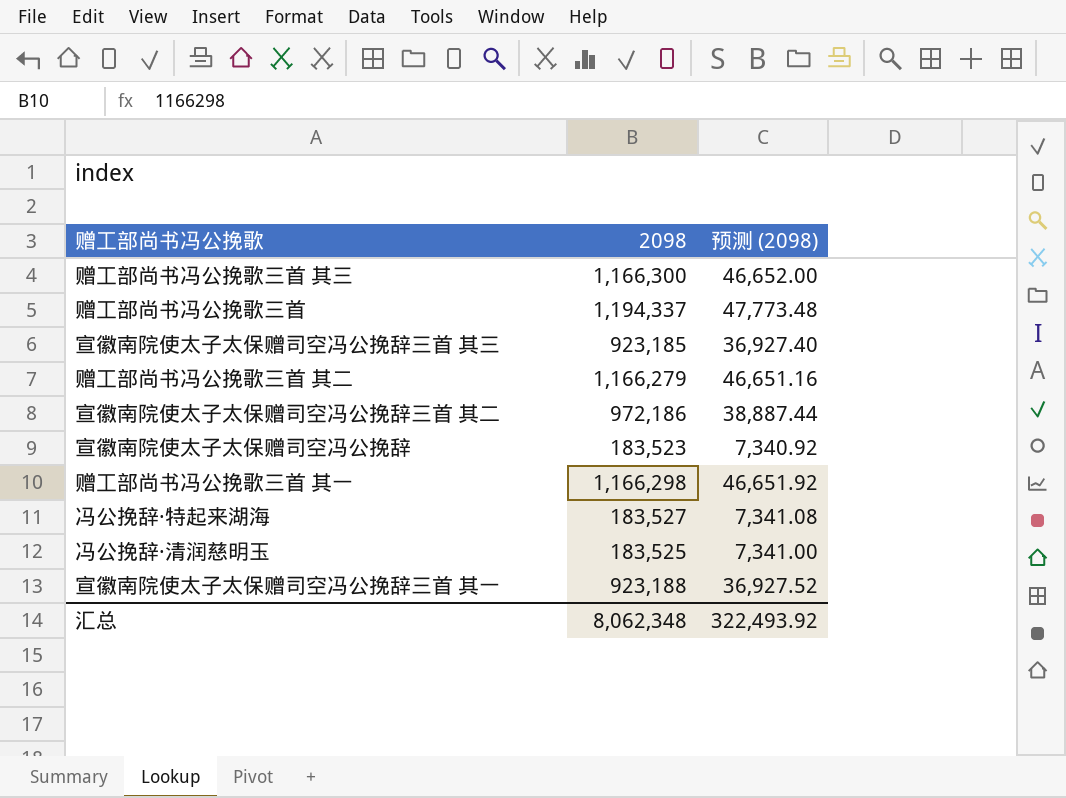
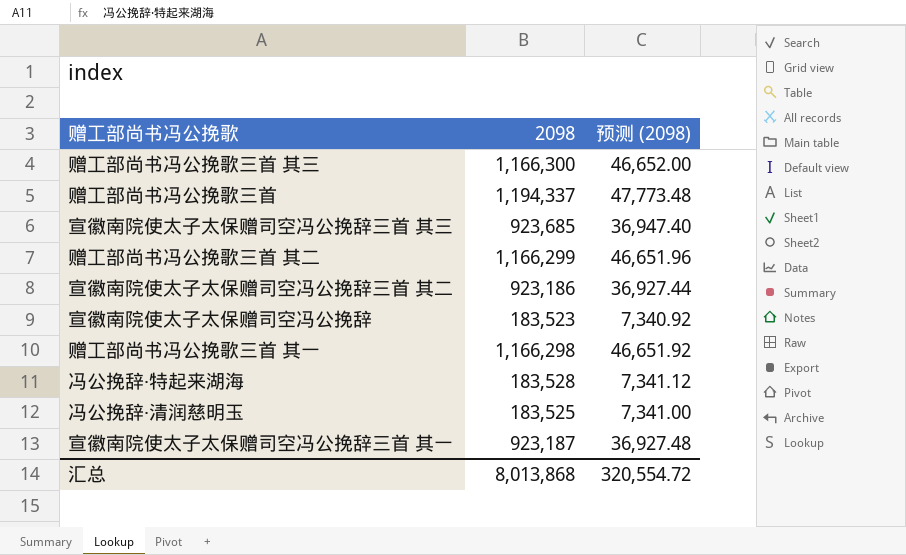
宣徽南院使太子太保赠司空冯公挽辞三首 其三 | 2098: 923,185 -> 923,685
宣徽南院使太子太保赠司空冯公挽辞三首 其三 | 预测 (2098): 36,927.40 -> 36,947.40
赠工部尚书冯公挽歌三首 其二 | 2098: 1,166,279 -> 1,166,299
赠工部尚书冯公挽歌三首 其二 | 预测 (2098): 46,651.16 -> 46,651.96
宣徽南院使太子太保赠司空冯公挽辞三首 其二 | 2098: 972,186 -> 923,186
宣徽南院使太子太保赠司空冯公挽辞三首 其二 | 预测 (2098): 38,887.44 -> 36,927.44
冯公挽辞·特起来湖海 | 2098: 183,527 -> 183,528
冯公挽辞·特起来湖海 | 预测 (2098): 7,341.08 -> 7,341.12
宣徽南院使太子太保赠司空冯公挽辞三首 其一 | 2098: 923,188 -> 923,187
宣徽南院使太子太保赠司空冯公挽辞三首 其一 | 预测 (2098): 36,927.52 -> 36,927.48
汇总 | 2098: 8,062,348 -> 8,013,868
汇总 | 预测 (2098): 322,493.92 -> 320,554.72

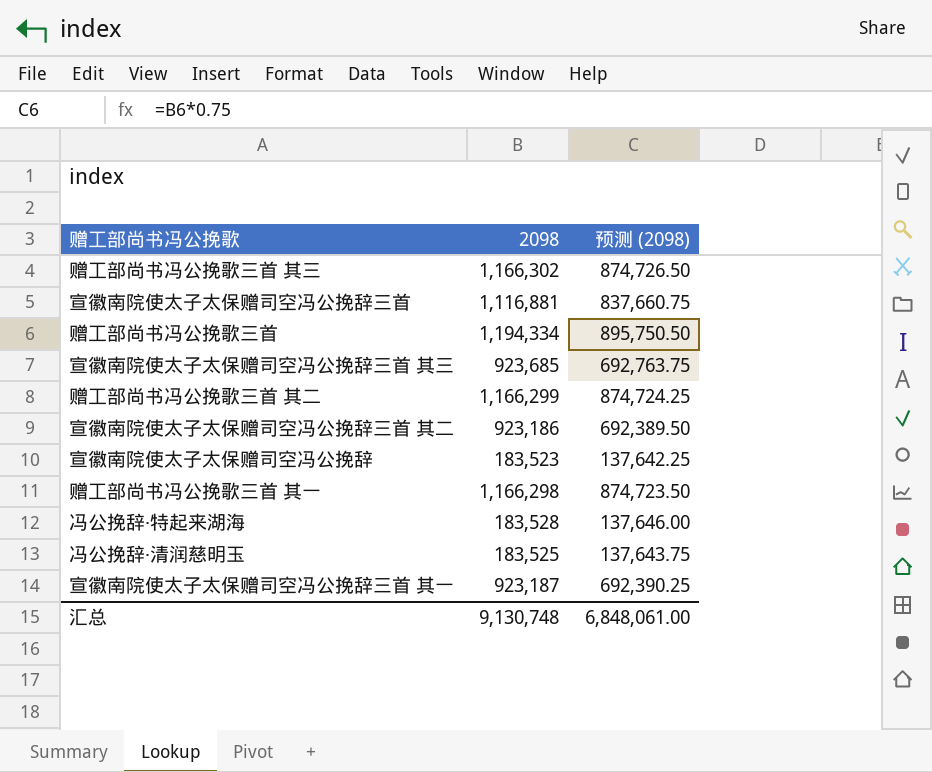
column 预测 (2098) | formula: [2098] * 0.04 -> [2098] * 0.75
赠工部尚书冯公挽歌三首 其三 | 2098: 1,166,300 -> 1,166,302
row 宣徽南院使太子太保赠司空冯公挽辞三首: none -> 1,116,881 | 837,660.75
赠工部尚书冯公挽歌三首 | 2098: 1,194,337 -> 1,194,334
汇总 | 2098: 8,013,868 -> 9,130,748
汇总 | 预测 (2098): 320,554.72 -> 6,848,061.00

